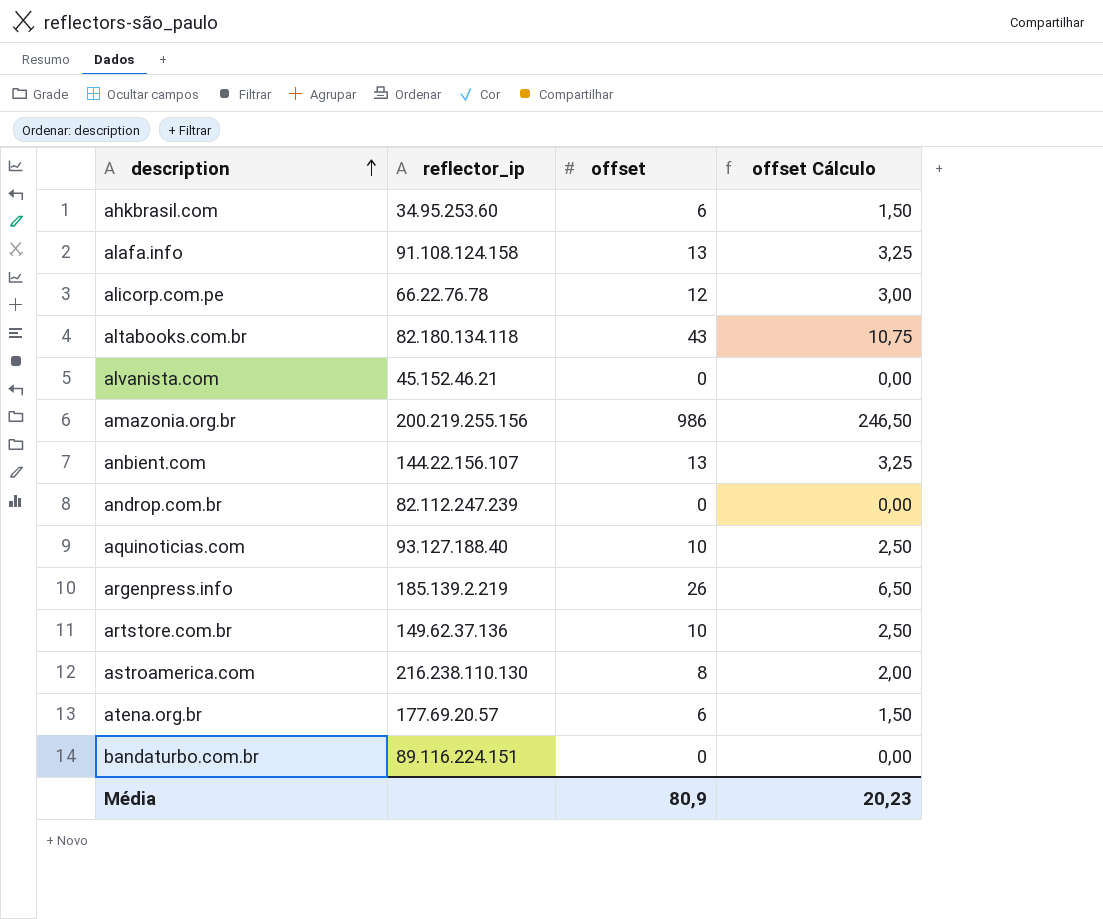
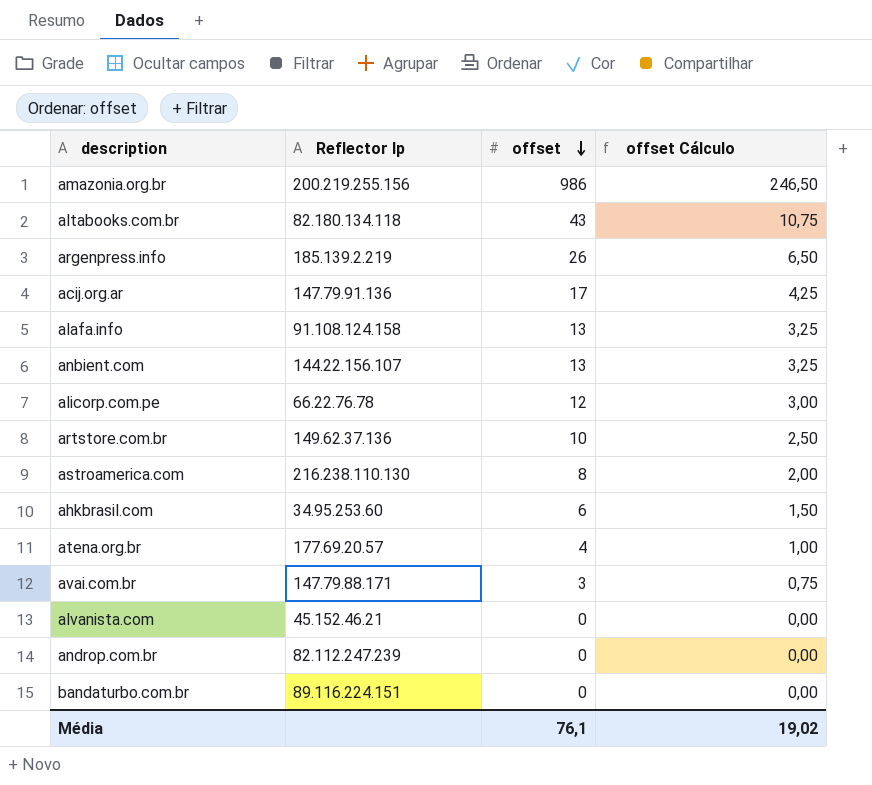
row order: description ascending -> offset descending
column name: reflector_ip -> Reflector Ip
row aquinoticias.com: 93.127.188.40 | 10 | 2,50 -> none
row acij.org.ar: none -> 147.79.91.136 | 17 | 4,25
atena.org.br | offset: 6 -> 4
atena.org.br | offset Cálculo: 1,50 -> 1,00
row avai.com.br: none -> 147.79.88.171 | 3 | 0,75
Média | offset: 80,9 -> 76,1
Média | offset Cálculo: 20,23 -> 19,02

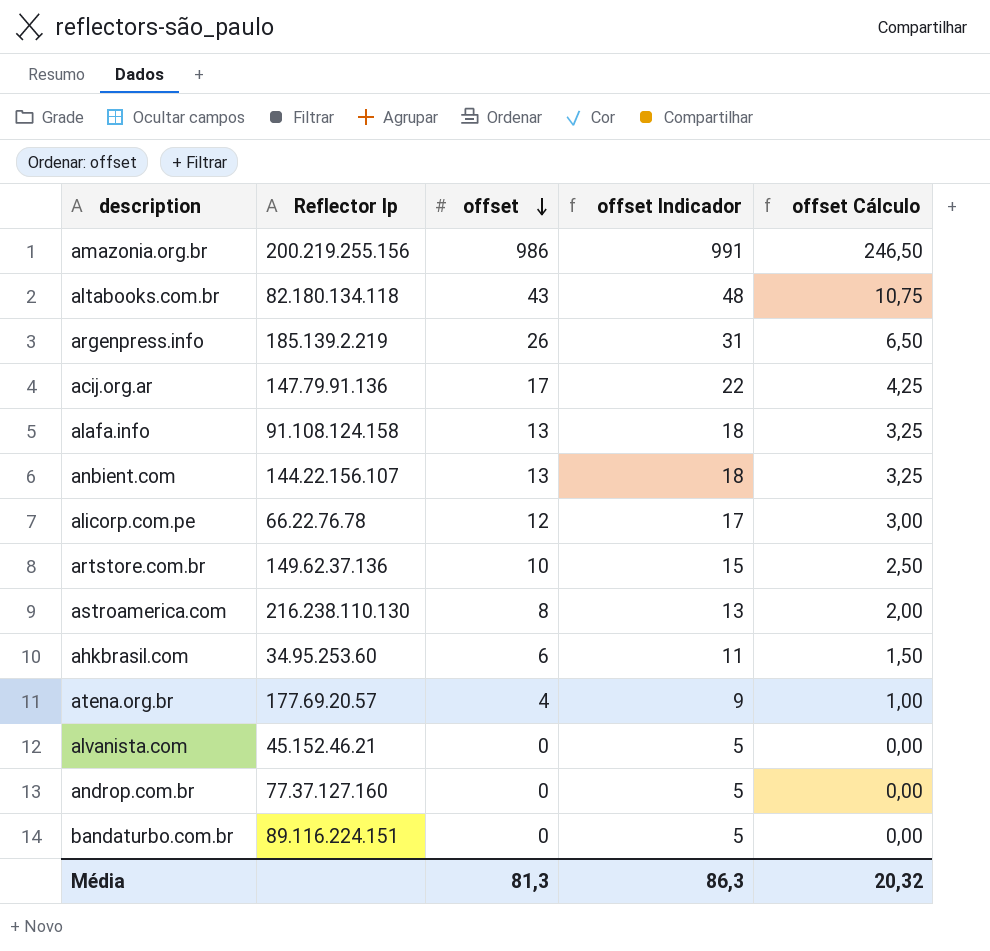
column offset Indicador | formula: none -> [offset] + 5
row avai.com.br: 147.79.88.171 | 3 | 0,75 -> none
androp.com.br | Reflector Ip: 82.112.247.239 -> 77.37.127.160
Média | offset: 76,1 -> 81,3
Média | offset Cálculo: 19,02 -> 20,32

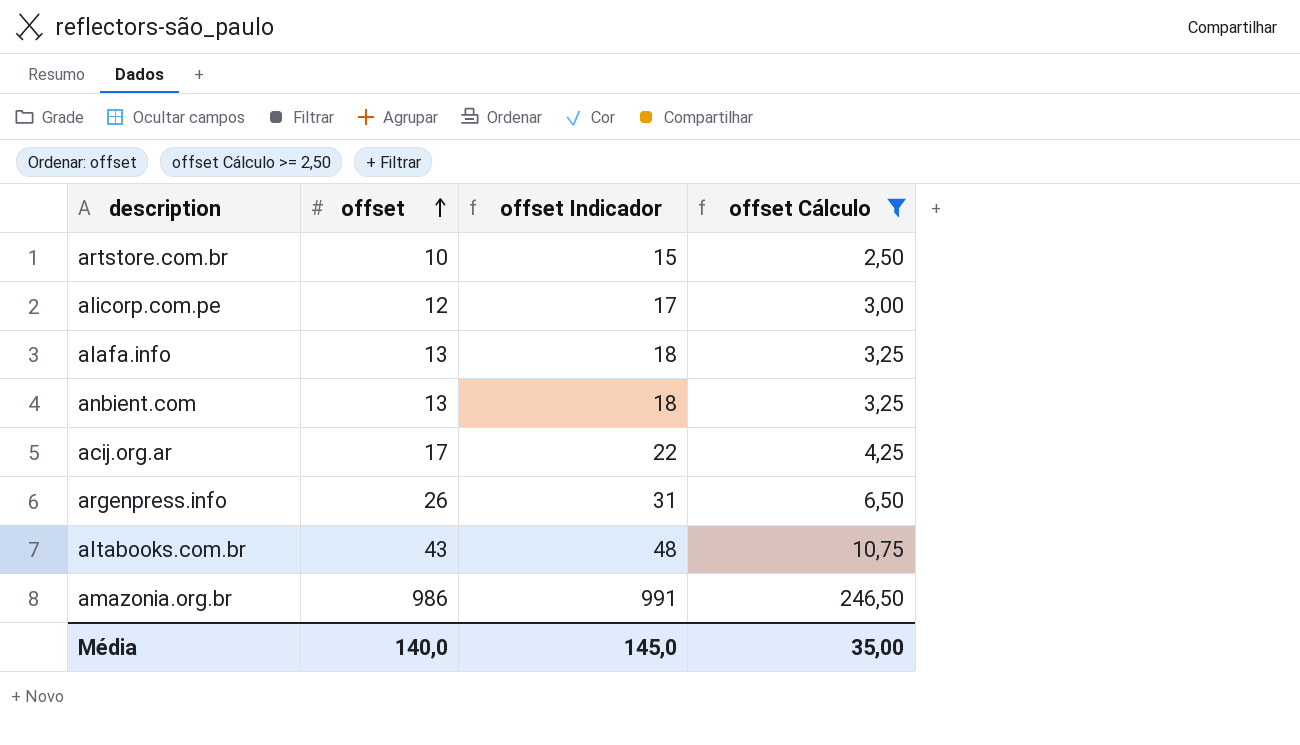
filter: none -> offset Cálculo >= 2,50
row order: offset descending -> offset ascending
column Reflector Ip | position: 2 -> none
Média | offset: 81,3 -> 140,0
Média | offset Indicador: 86,3 -> 145,0
Média | offset Cálculo: 20,32 -> 35,00

